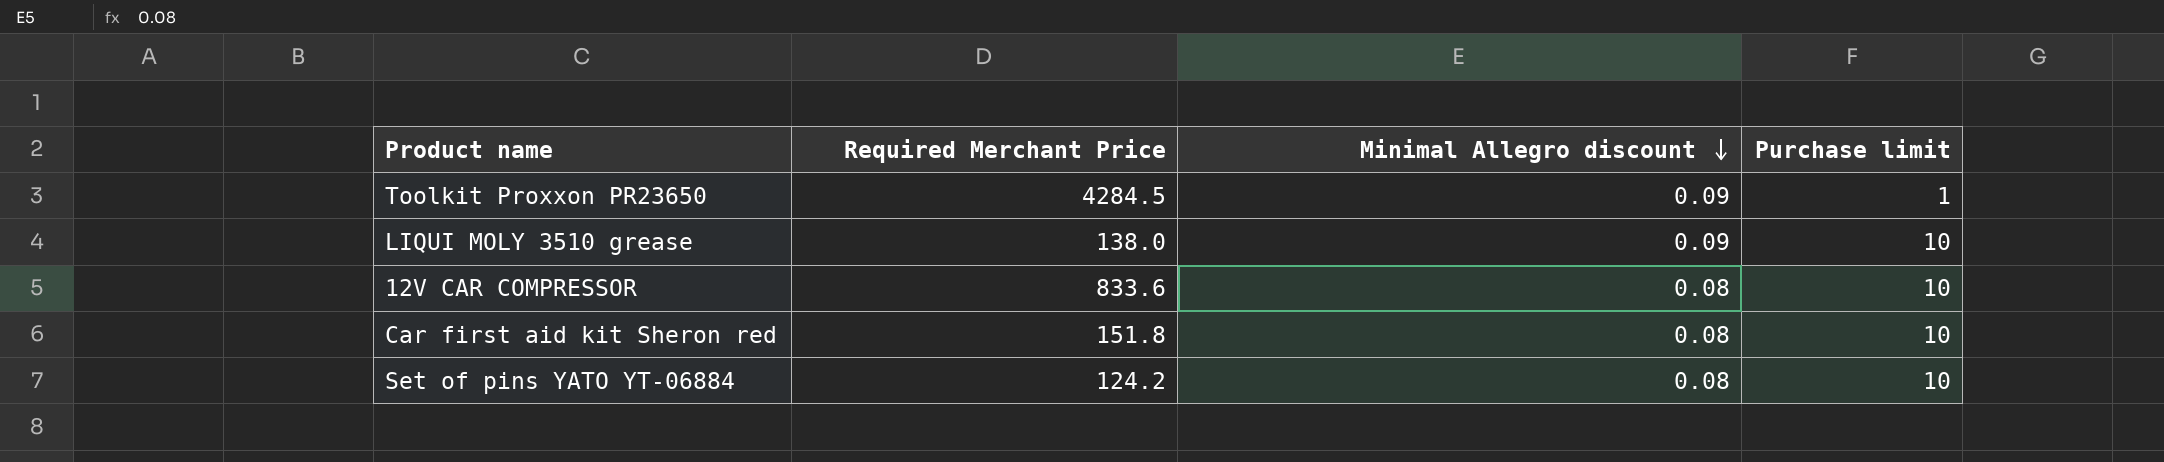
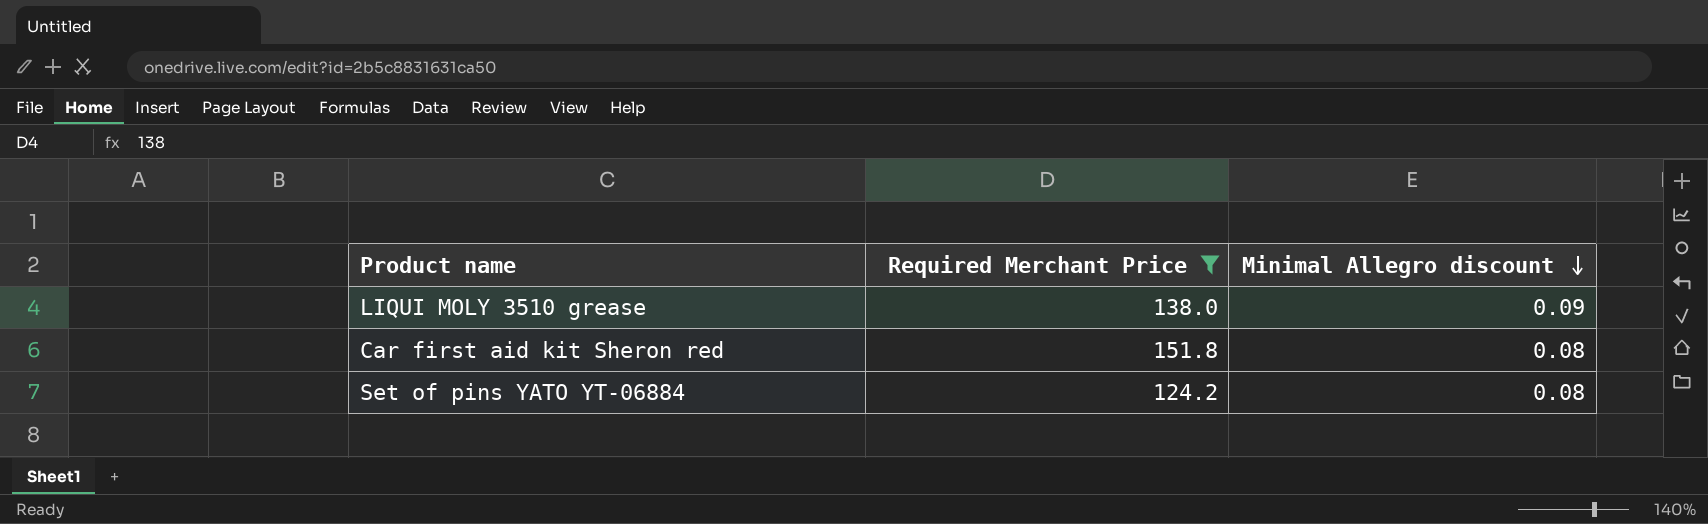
filter: none -> Required Merchant Price <= 151.8
column Purchase limit | position: 4 -> none

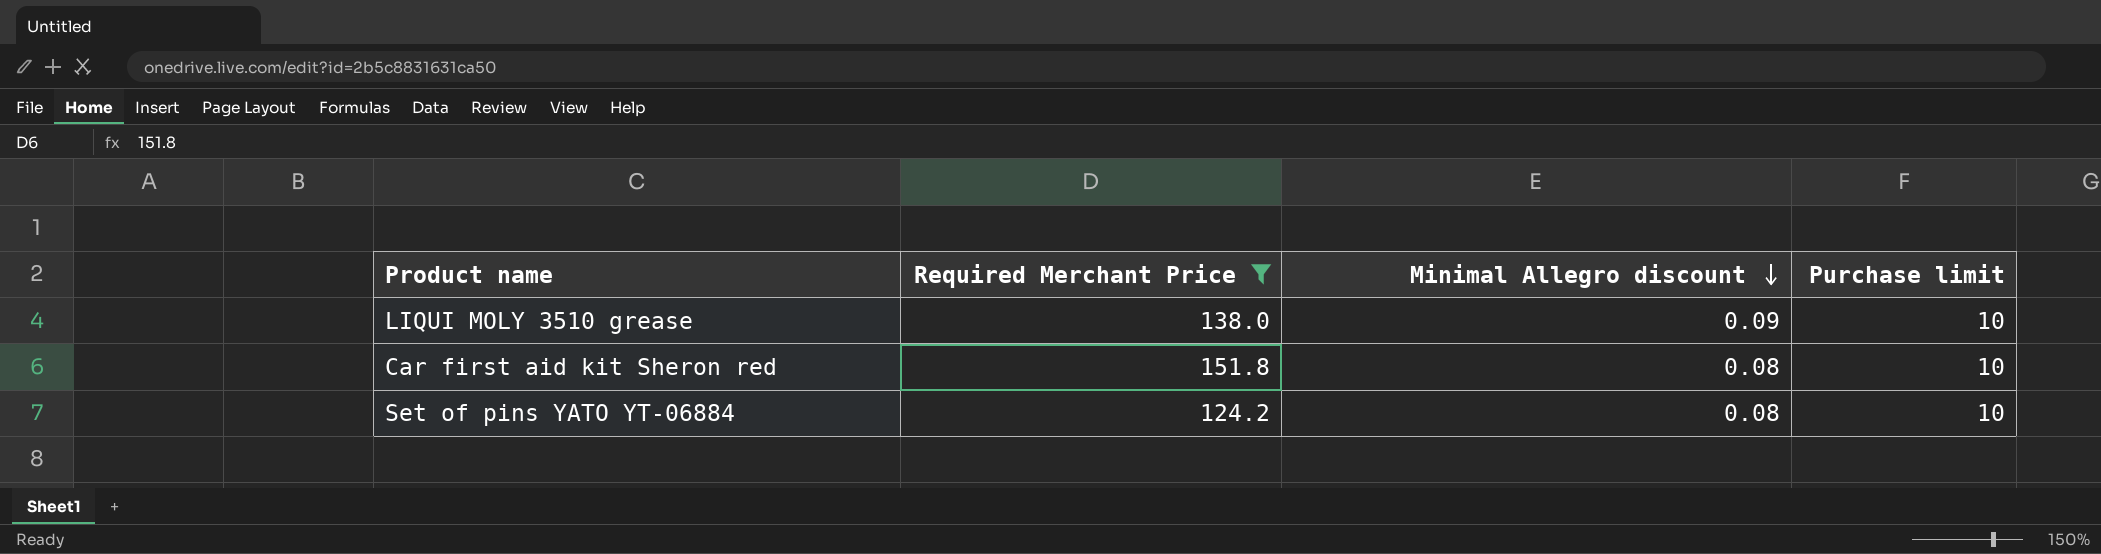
column Purchase limit | position: none -> 4

